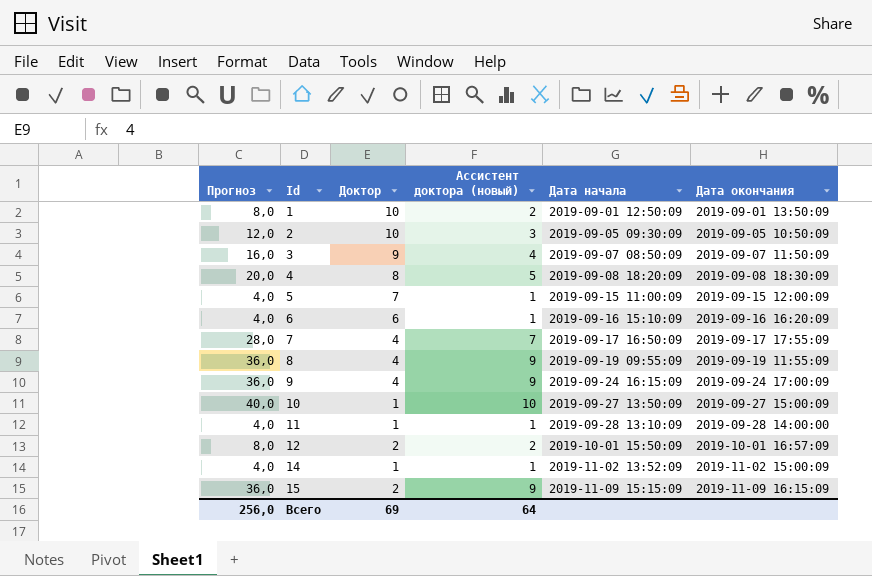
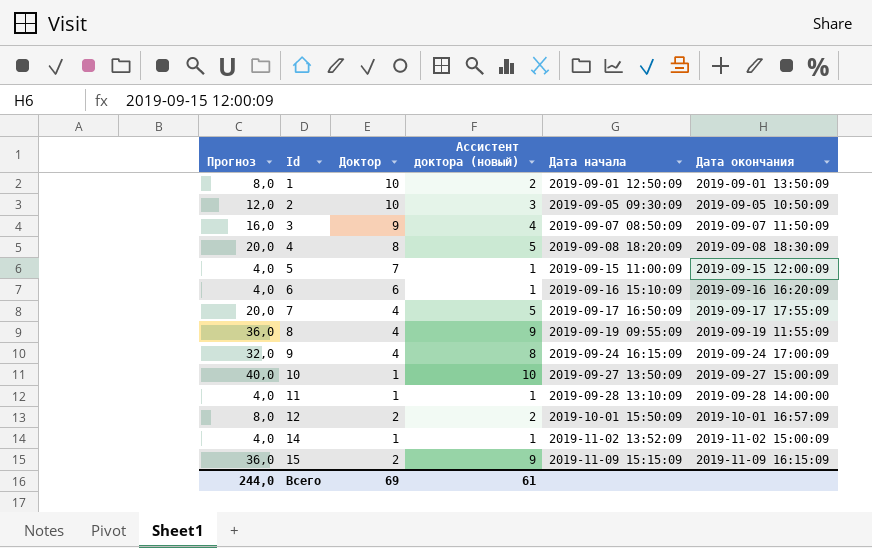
7 | Прогноз: 28,0 -> 20,0
7 | Ассистент доктора (новый): 7 -> 5
9 | Прогноз: 36,0 -> 32,0
9 | Ассистент доктора (новый): 9 -> 8
Всего | Прогноз: 256,0 -> 244,0
Всего | Ассистент доктора (новый): 64 -> 61

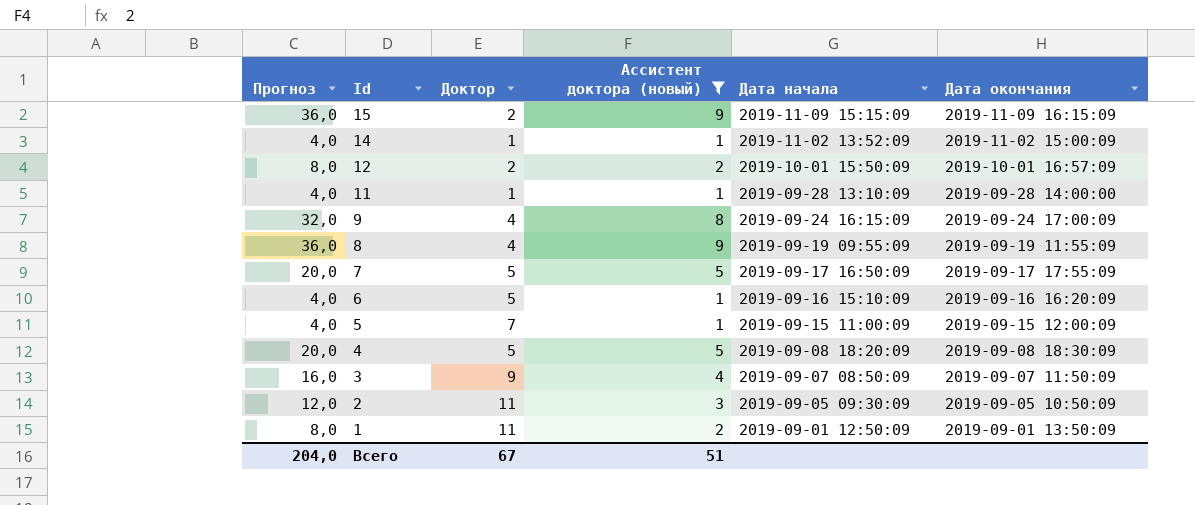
filter: none -> Ассистент доктора (новый) != 10
row order: Id ascending -> Id descending
7 | Доктор: 4 -> 5
6 | Доктор: 6 -> 5
4 | Доктор: 8 -> 5
2 | Доктор: 10 -> 11
1 | Доктор: 10 -> 11
Всего | Прогноз: 244,0 -> 204,0
Всего | Доктор: 69 -> 67
Всего | Ассистент доктора (новый): 61 -> 51

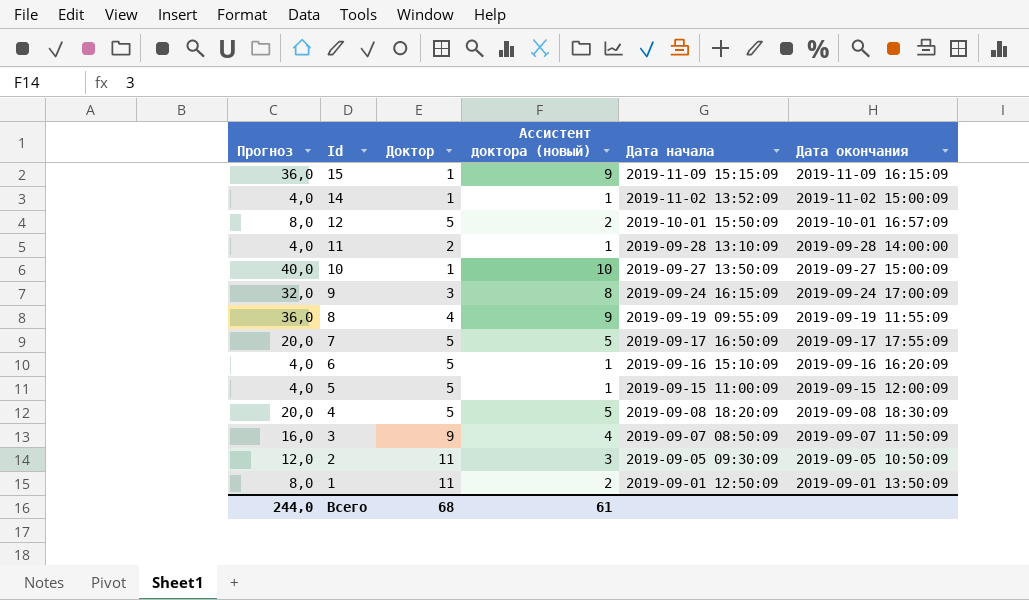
filter: Ассистент доктора (новый) != 10 -> none
15 | Доктор: 2 -> 1
12 | Доктор: 2 -> 5
11 | Доктор: 1 -> 2
9 | Доктор: 4 -> 3
5 | Доктор: 7 -> 5
Всего | Прогноз: 204,0 -> 244,0
Всего | Доктор: 67 -> 68
Всего | Ассистент доктора (новый): 51 -> 61

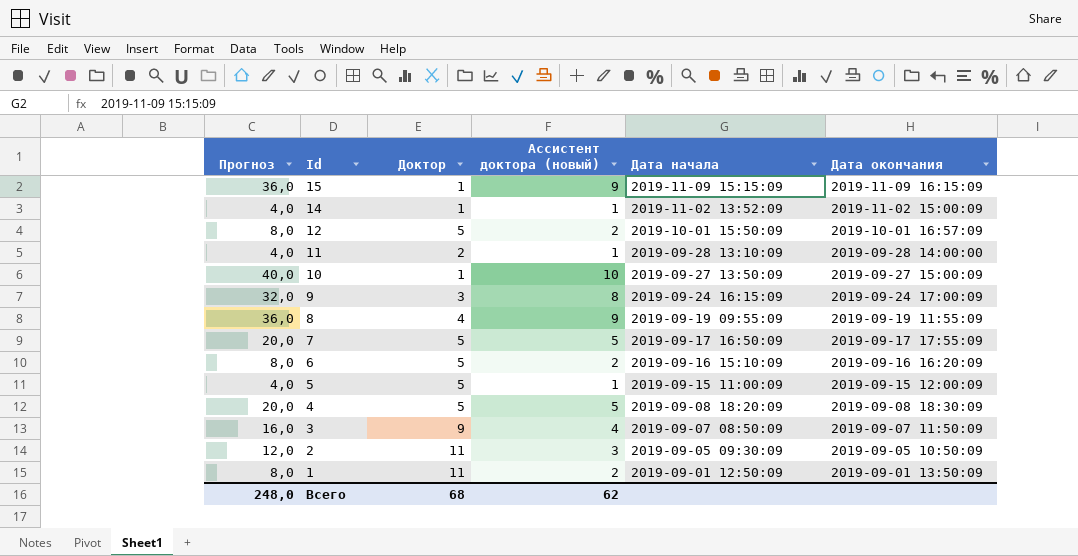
6 | Прогноз: 4,0 -> 8,0
6 | Ассистент доктора (новый): 1 -> 2
Всего | Прогноз: 244,0 -> 248,0
Всего | Ассистент доктора (новый): 61 -> 62

